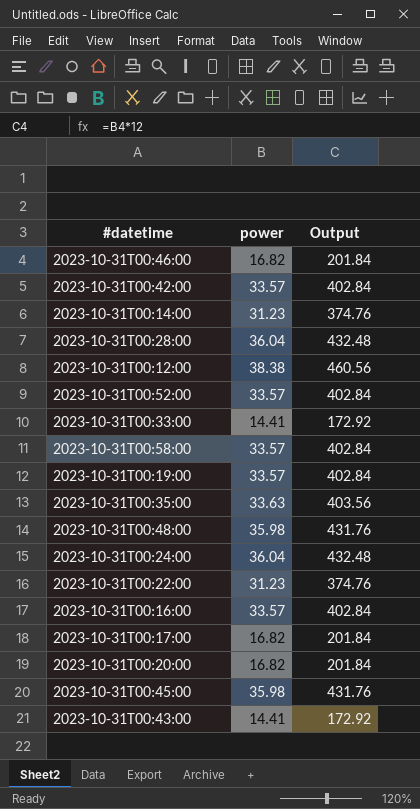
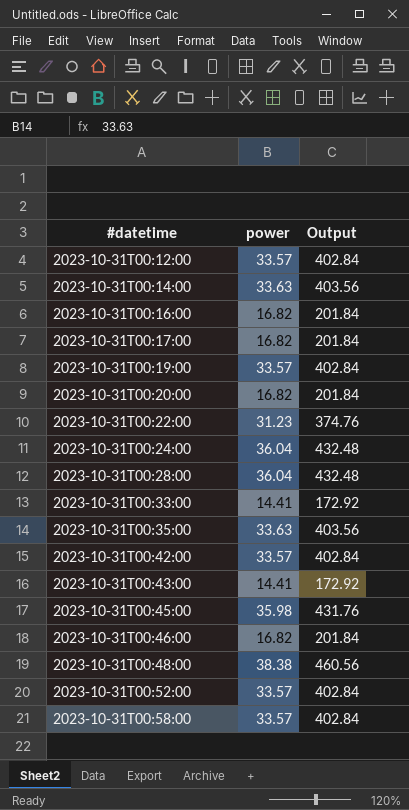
row order: none -> #datetime ascending
2023-10-31T00:12:00 | power: 38.38 -> 33.57
2023-10-31T00:12:00 | Output: 460.56 -> 402.84
2023-10-31T00:14:00 | power: 31.23 -> 33.63
2023-10-31T00:14:00 | Output: 374.76 -> 403.56
2023-10-31T00:16:00 | power: 33.57 -> 16.82
2023-10-31T00:16:00 | Output: 402.84 -> 201.84
2023-10-31T00:48:00 | power: 35.98 -> 38.38
2023-10-31T00:48:00 | Output: 431.76 -> 460.56

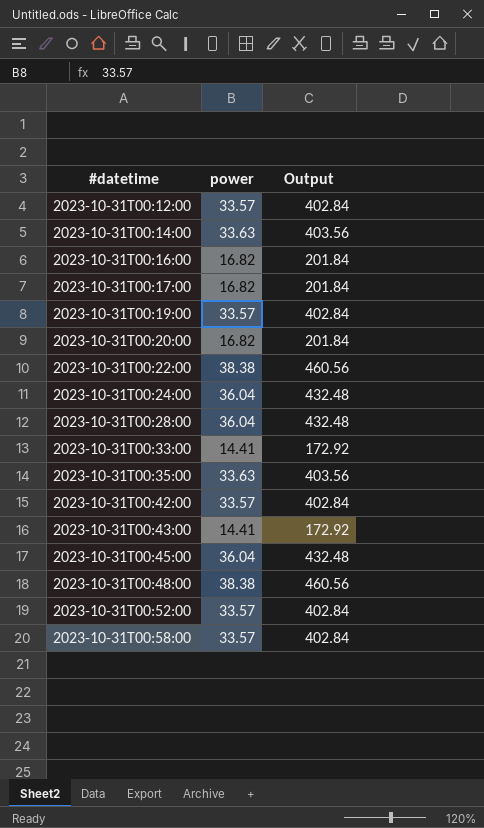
row 2023-10-31T00:46:00: 16.82 | 201.84 -> none
2023-10-31T00:22:00 | power: 31.23 -> 38.38
2023-10-31T00:22:00 | Output: 374.76 -> 460.56
2023-10-31T00:45:00 | power: 35.98 -> 36.04
2023-10-31T00:45:00 | Output: 431.76 -> 432.48

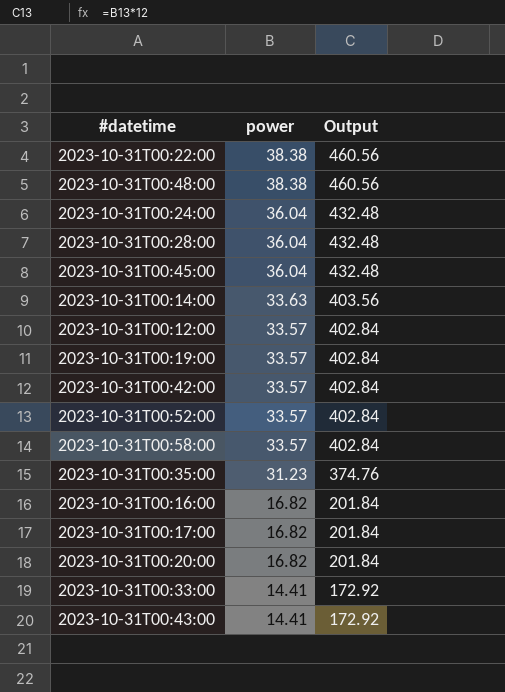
row order: #datetime ascending -> power descending
2023-10-31T00:35:00 | power: 33.63 -> 31.23
2023-10-31T00:35:00 | Output: 403.56 -> 374.76

